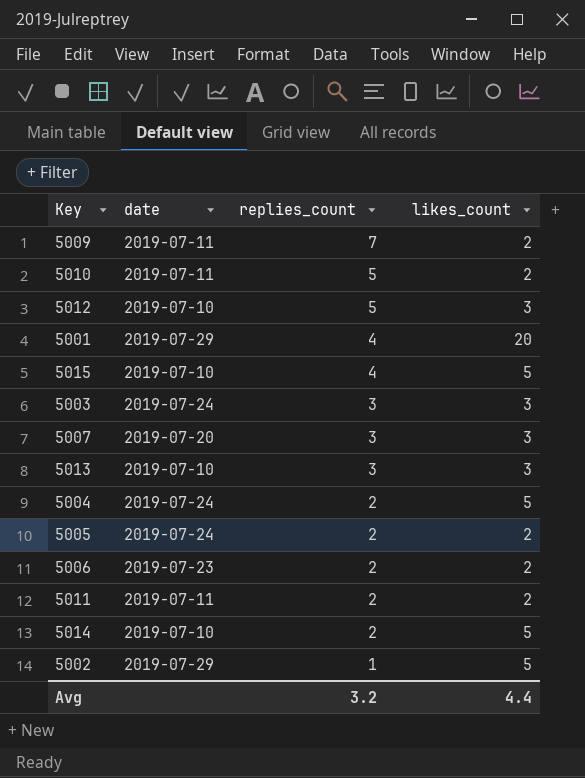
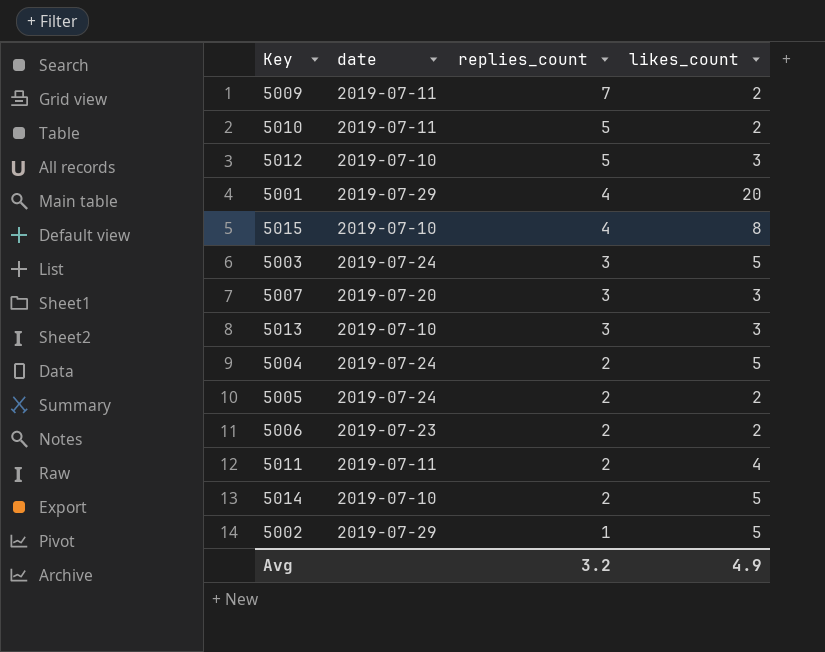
5015 | likes_count: 5 -> 8
5003 | likes_count: 3 -> 5
5011 | likes_count: 2 -> 4
Avg | likes_count: 4.4 -> 4.9

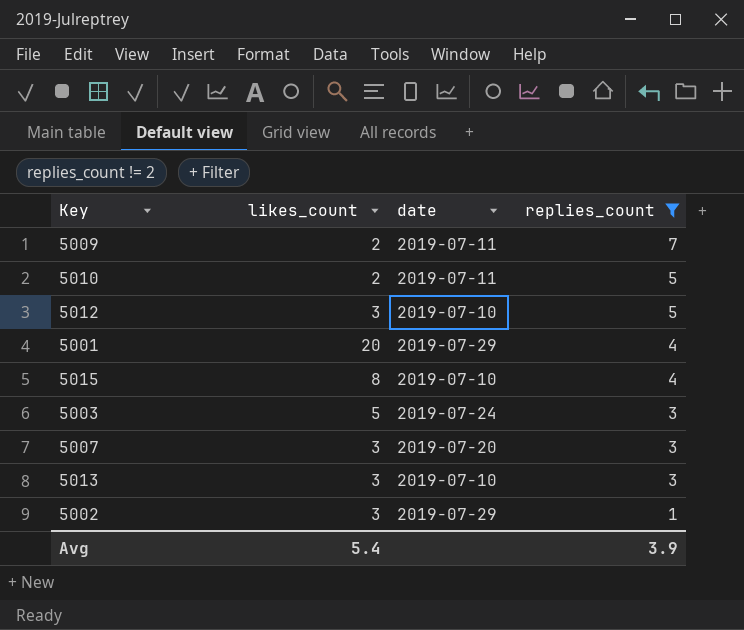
filter: none -> replies_count != 2
column likes_count | position: 4 -> 2
5002 | likes_count: 5 -> 3
Avg | likes_count: 4.9 -> 5.4
Avg | replies_count: 3.2 -> 3.9

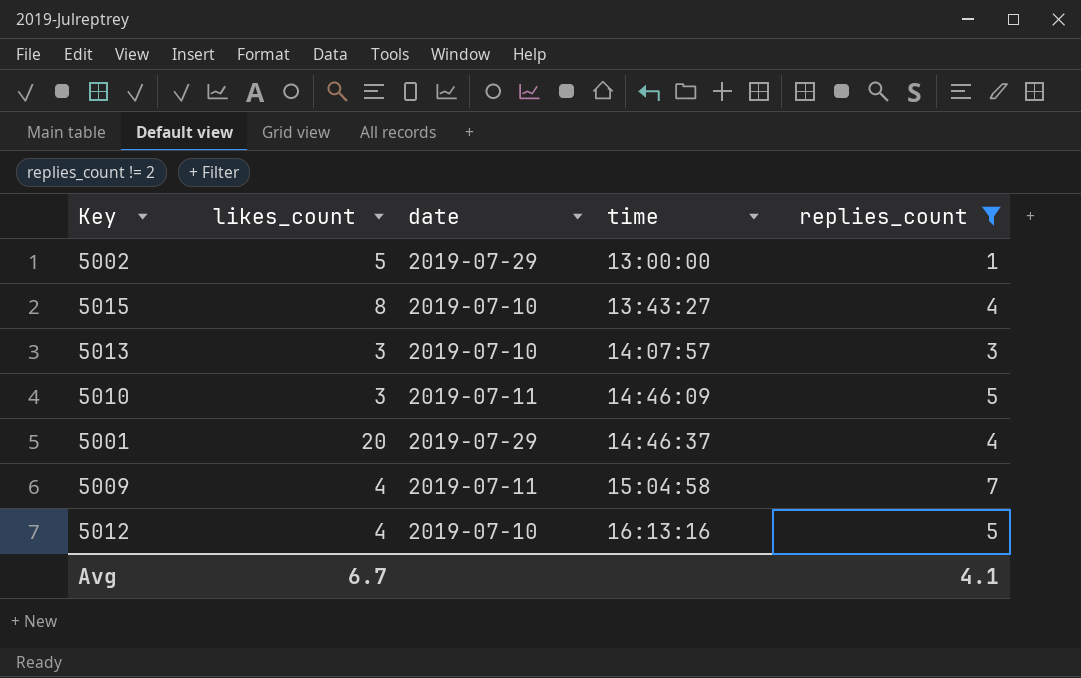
row order: replies_count descending -> time ascending
column time | position: none -> 4
row 5003: 5 | 2019-07-24 | 3 -> none
row 5007: 3 | 2019-07-20 | 3 -> none
5002 | likes_count: 3 -> 5
5010 | likes_count: 2 -> 3
5009 | likes_count: 2 -> 4
5012 | likes_count: 3 -> 4
Avg | likes_count: 5.4 -> 6.7
Avg | replies_count: 3.9 -> 4.1

